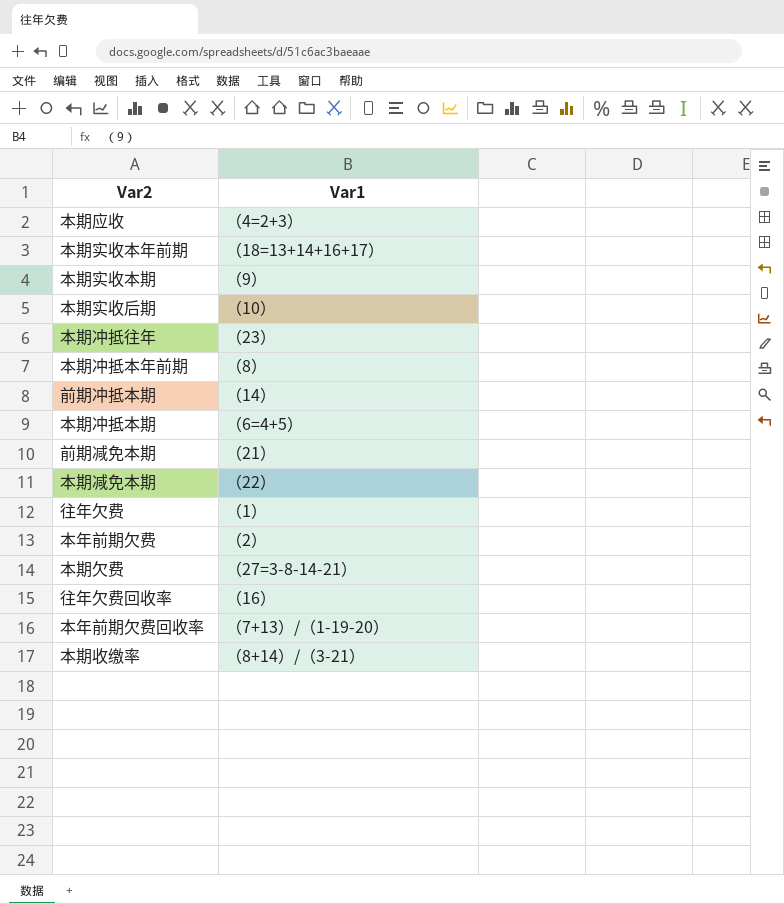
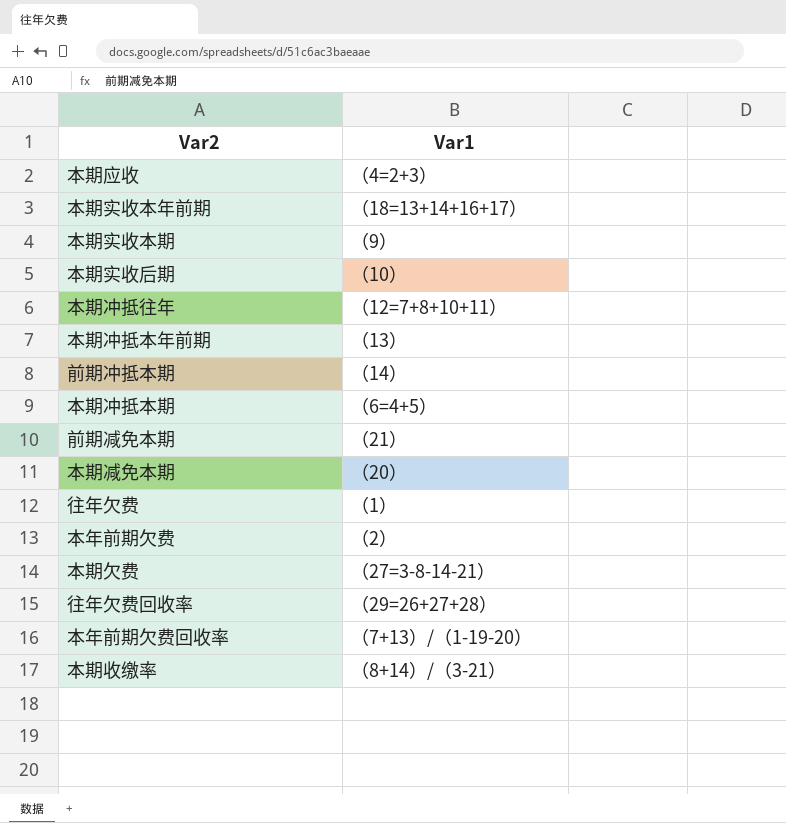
本期冲抵往年 | Var1: （23） -> （12=7+8+10+11）
本期冲抵本年前期 | Var1: （8） -> （13）
本期减免本期 | Var1: （22） -> （20）
往年欠费回收率 | Var1: （16） -> （29=26+27+28）

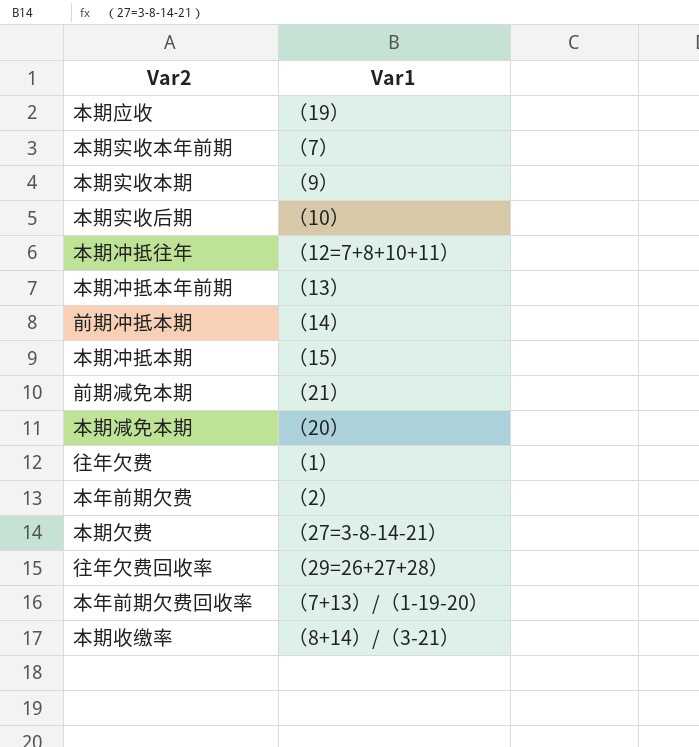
本期应收 | Var1: （4=2+3） -> （19）
本期实收本年前期 | Var1: （18=13+14+16+17） -> （7）
本期冲抵本期 | Var1: （6=4+5） -> （15）

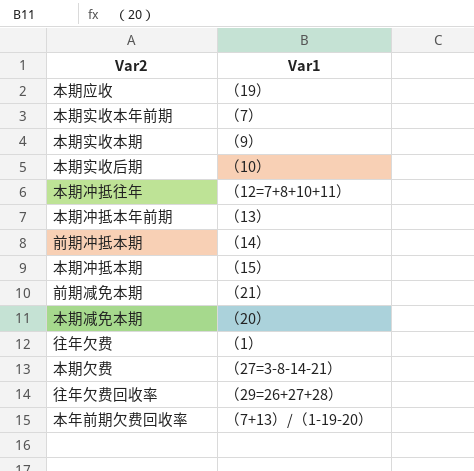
row 本年前期欠费: （2） -> none
row 本期收缴率: （8+14）/（3-21） -> none

